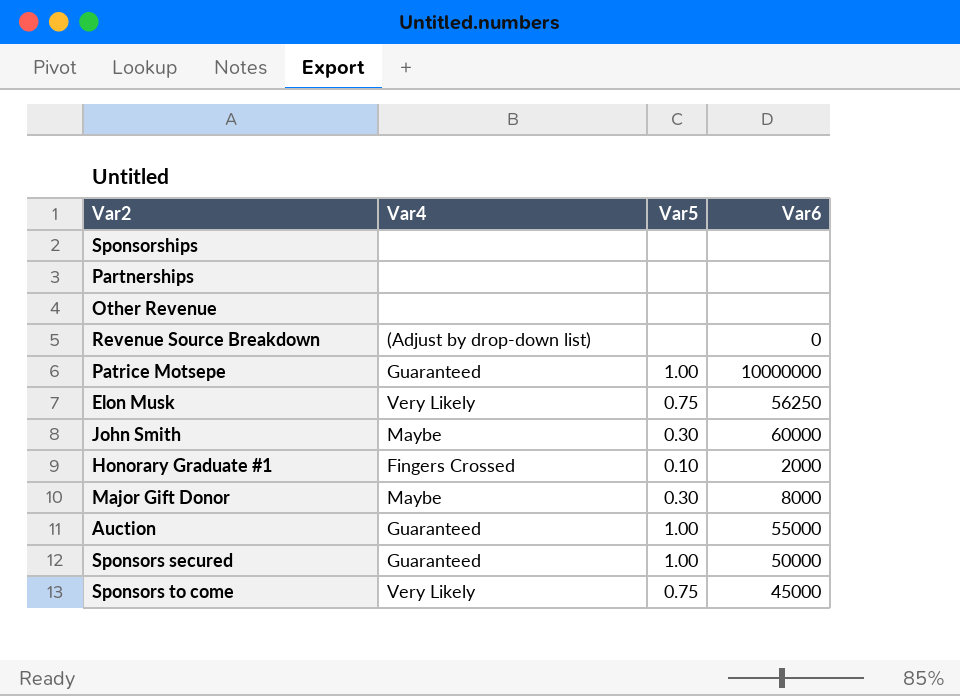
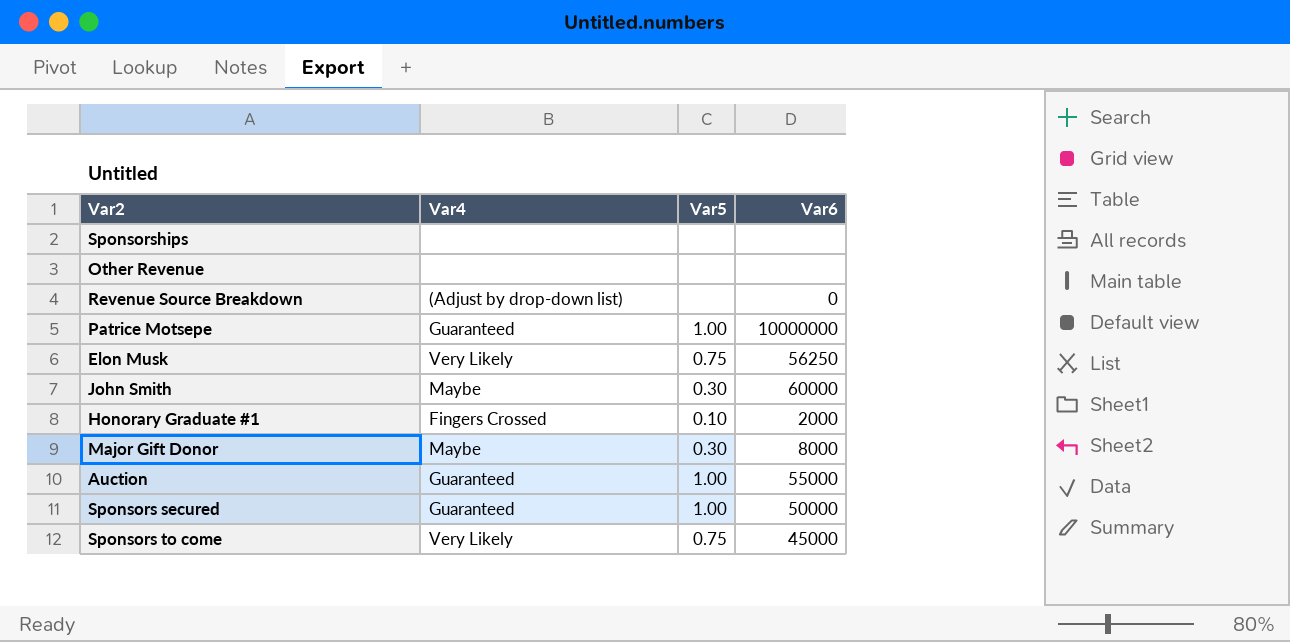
row Partnerships: none | none | none -> none

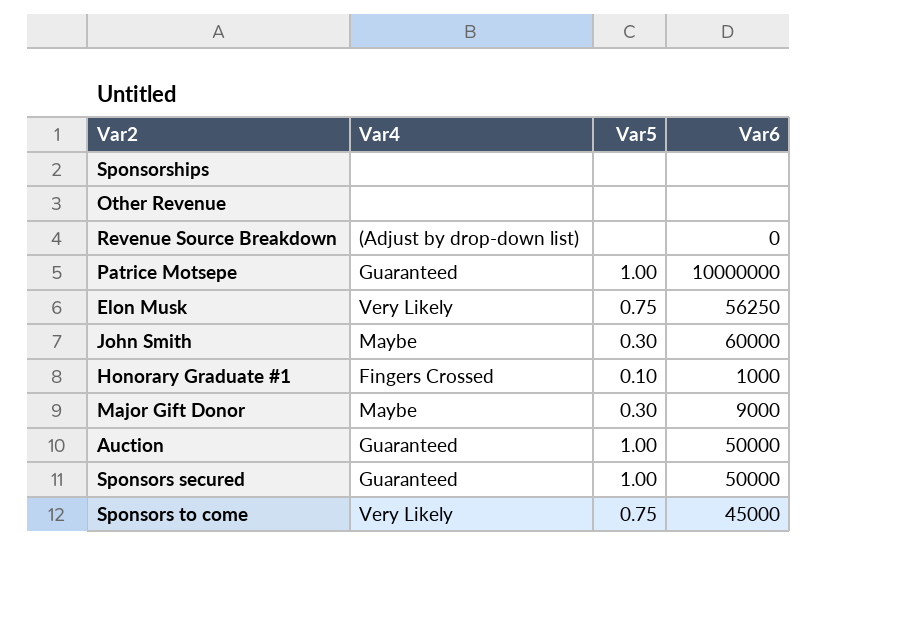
Honorary Graduate #1 | Var6: 2000 -> 1000
Major Gift Donor | Var6: 8000 -> 9000
Auction | Var6: 55000 -> 50000

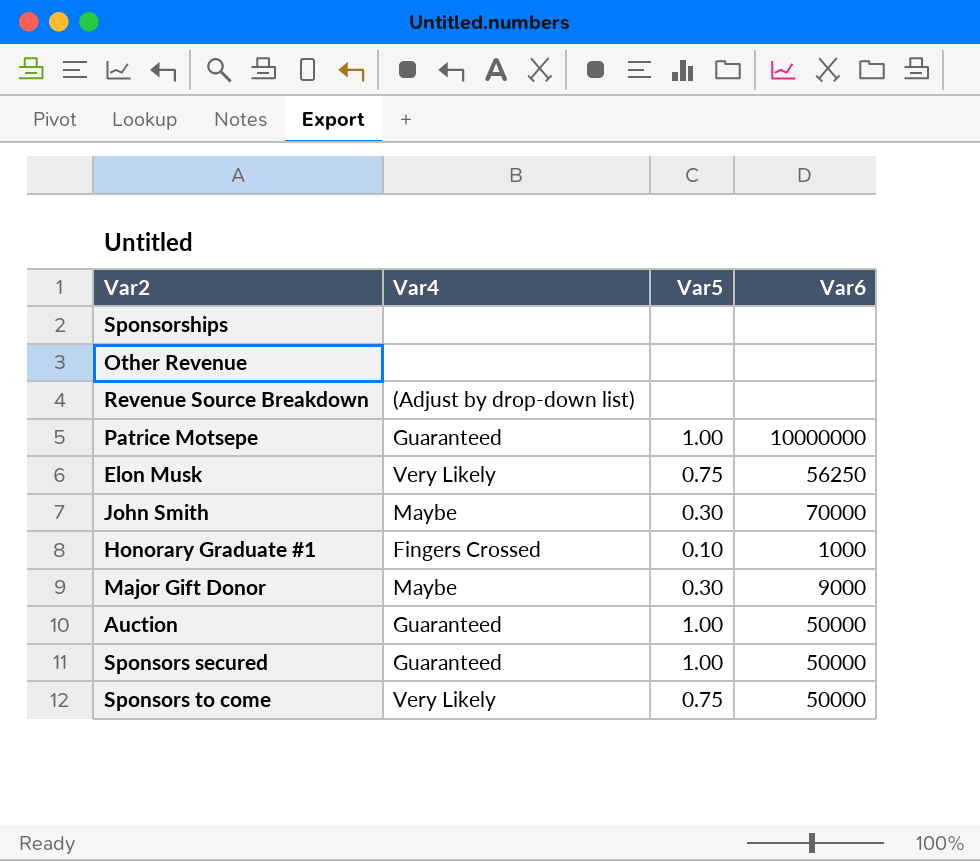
Revenue Source Breakdown | Var6: 0 -> none
John Smith | Var6: 60000 -> 70000
Sponsors to come | Var6: 45000 -> 50000

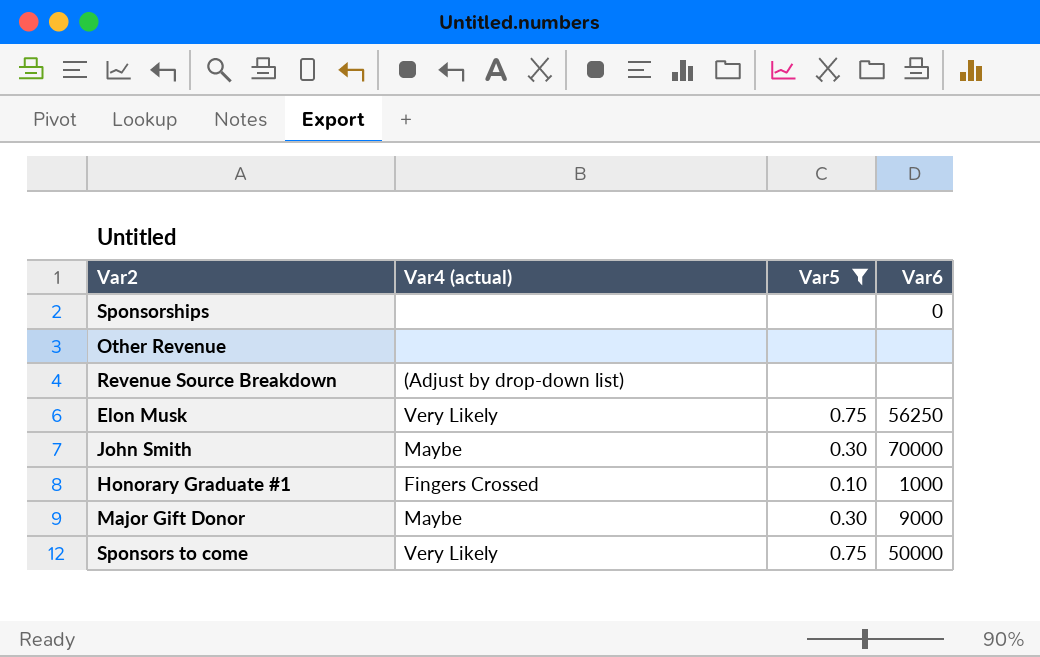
filter: none -> Var5 != 1.00
column name: Var4 -> Var4 (actual)
Sponsorships | Var6: none -> 0

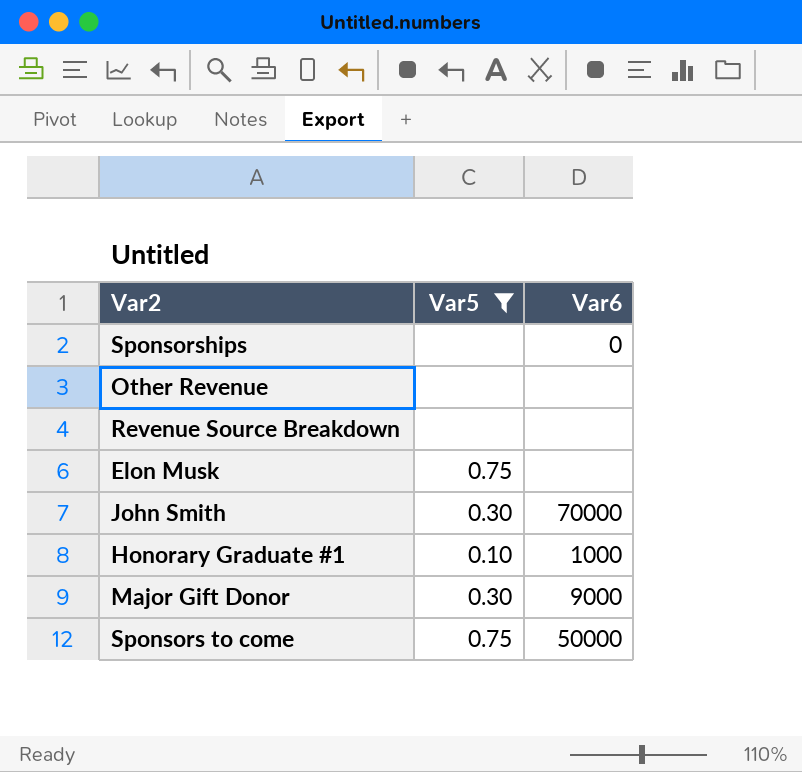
column Var4 (actual) | position: 2 -> none
Elon Musk | Var6: 56250 -> none

